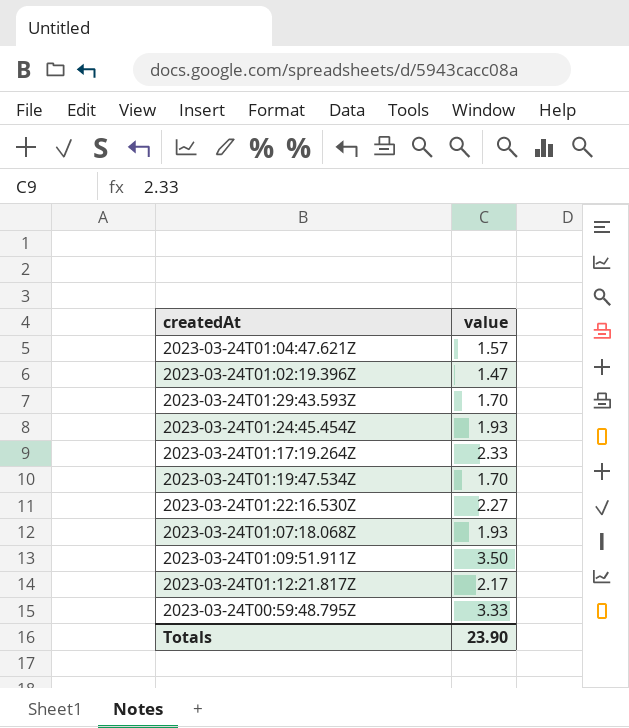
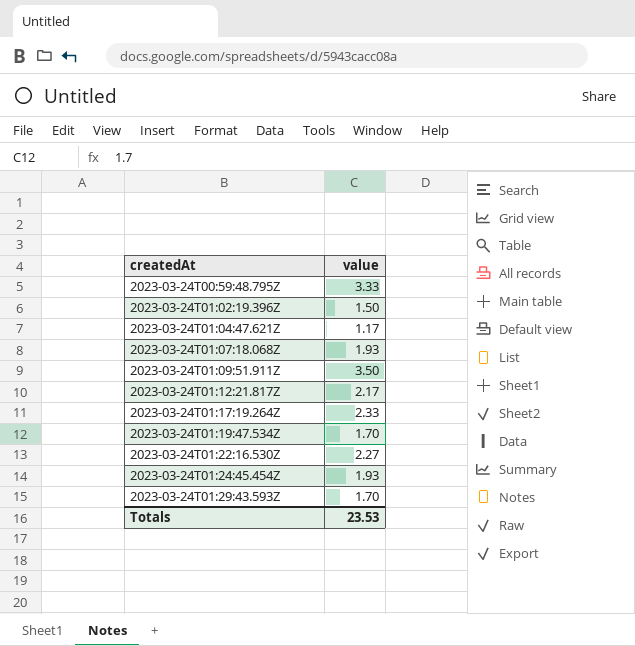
row order: none -> createdAt ascending
2023-03-24T01:02:19.396Z | value: 1.47 -> 1.50
2023-03-24T01:04:47.621Z | value: 1.57 -> 1.17
Totals | value: 23.90 -> 23.53

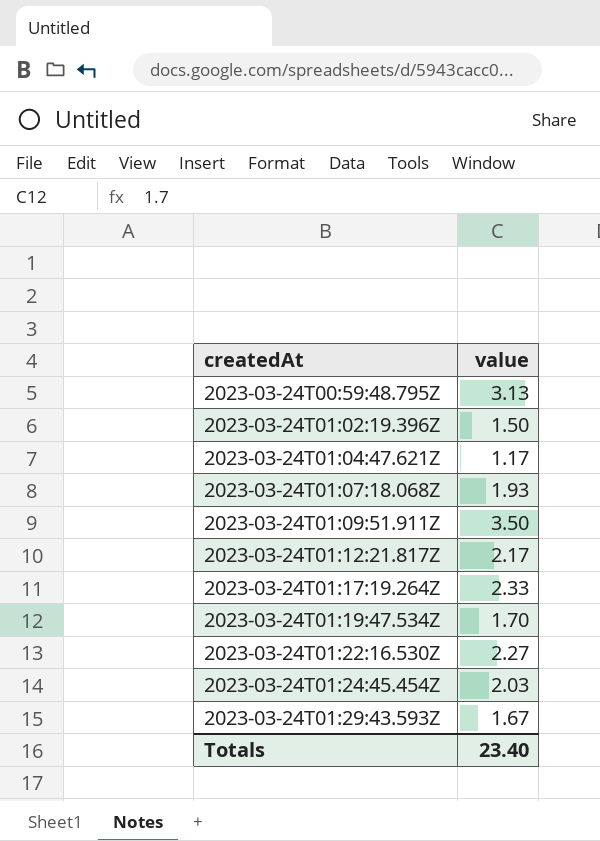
2023-03-24T00:59:48.795Z | value: 3.33 -> 3.13
2023-03-24T01:24:45.454Z | value: 1.93 -> 2.03
2023-03-24T01:29:43.593Z | value: 1.70 -> 1.67
Totals | value: 23.53 -> 23.40

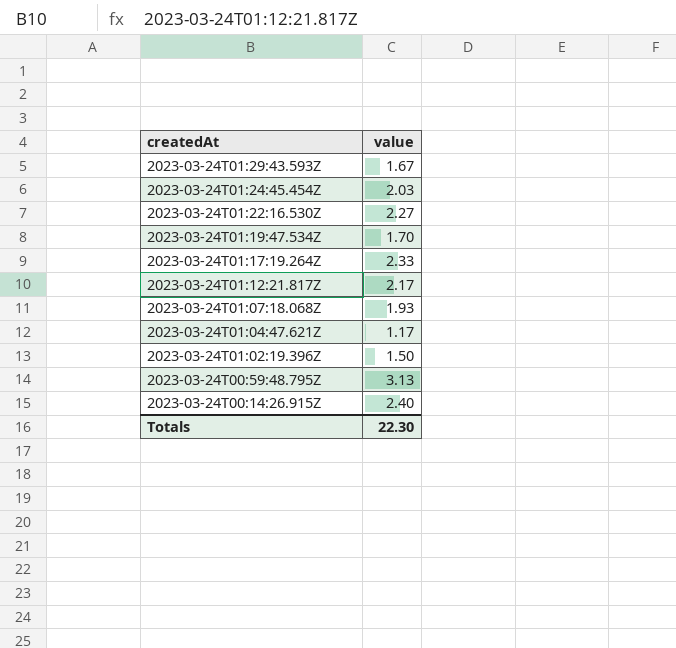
row order: createdAt ascending -> createdAt descending
row 2023-03-24T01:09:51.911Z: 3.50 -> none
row 2023-03-24T00:14:26.915Z: none -> 2.40
Totals | value: 23.40 -> 22.30

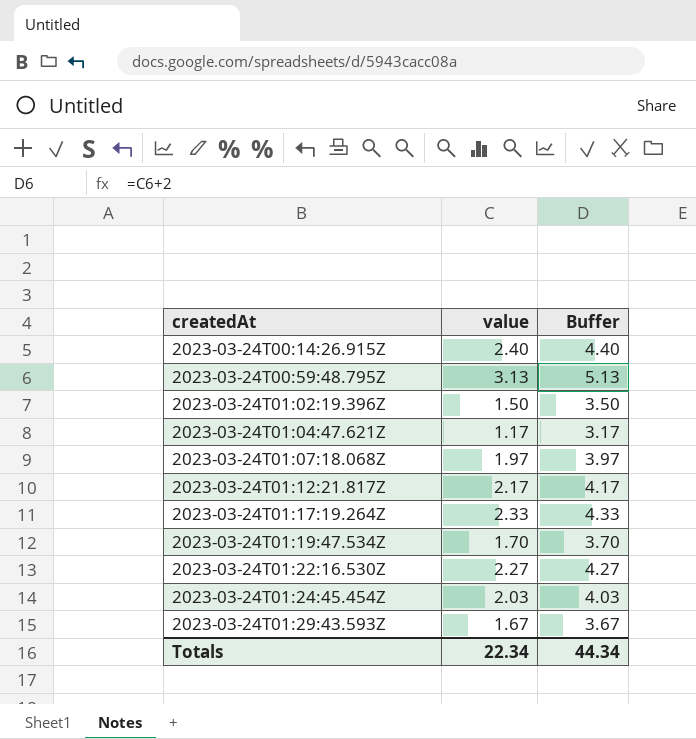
row order: createdAt descending -> createdAt ascending
column Buffer | formula: none -> [value] + 2
2023-03-24T01:07:18.068Z | value: 1.93 -> 1.97
Totals | value: 22.30 -> 22.34

